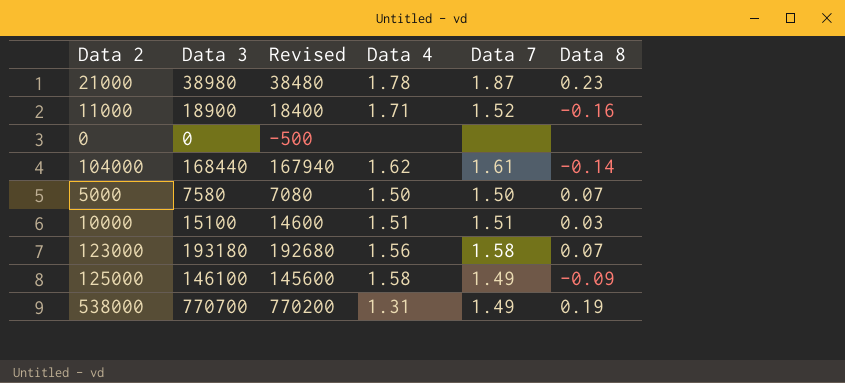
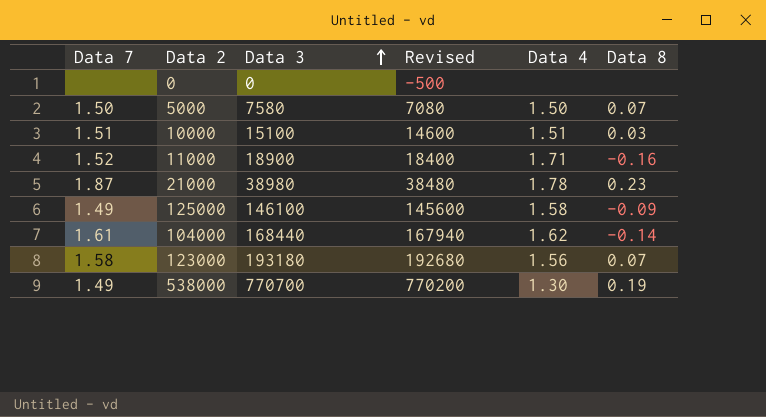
row order: none -> Data 3 ascending
column Data 7 | position: 5 -> 1
538000 | Data 4: 1.31 -> 1.30

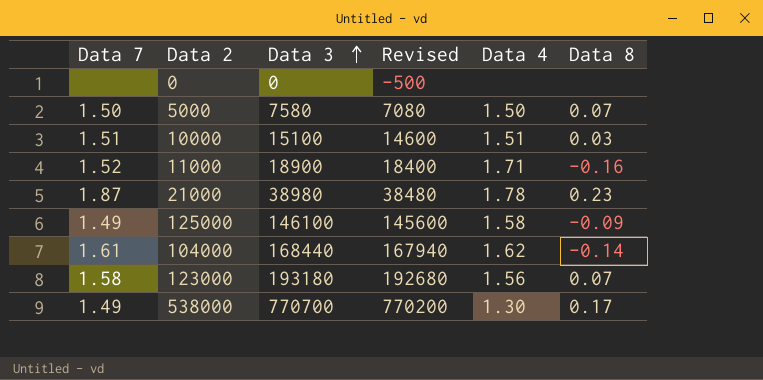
538000 | Data 8: 0.19 -> 0.17

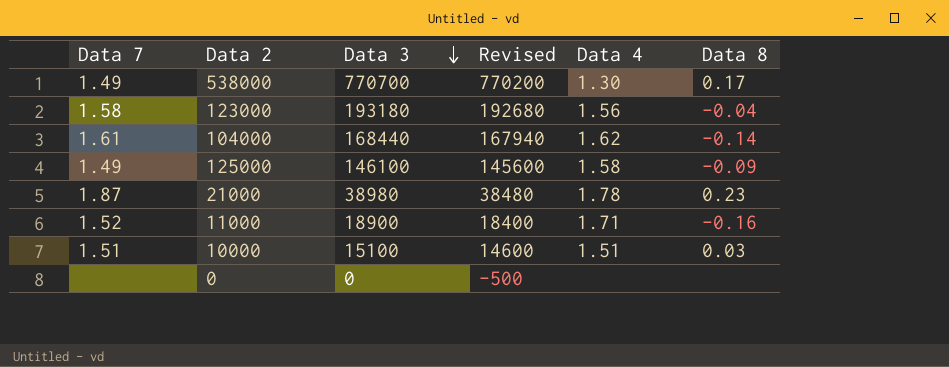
row order: Data 3 ascending -> Data 3 descending
row 5000: 1.50 | 7580 | 7080 | 1.50 | 0.07 -> none
123000 | Data 8: 0.07 -> -0.04

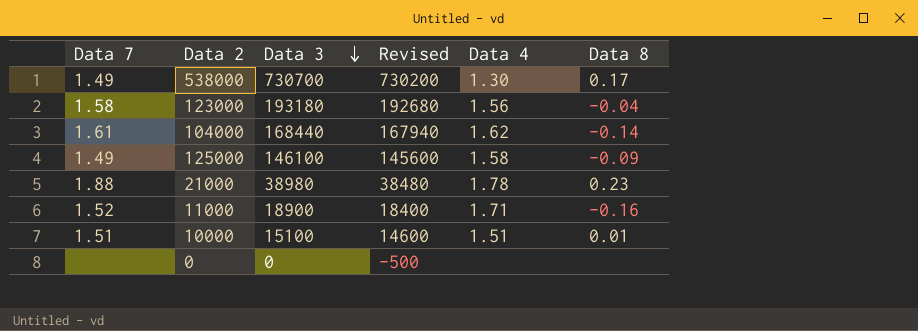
538000 | Data 3: 770700 -> 730700
538000 | Revised: 770200 -> 730200
21000 | Data 7: 1.87 -> 1.88
10000 | Data 8: 0.03 -> 0.01

